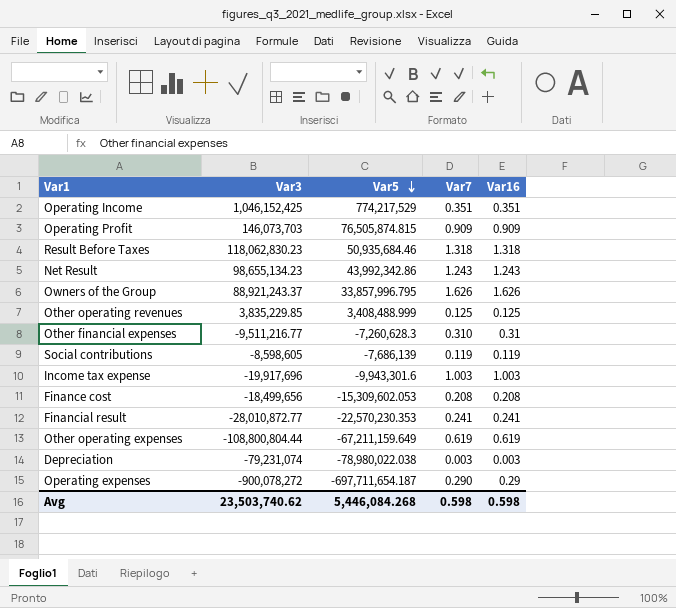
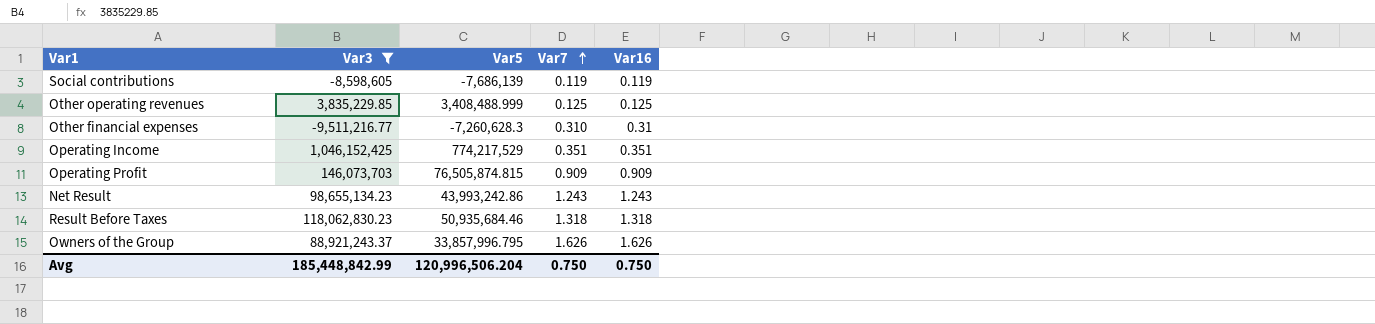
filter: none -> Var3 >= -9,511,216.77
row order: Var5 descending -> Var7 ascending
Net Result | Var5: 43,992,342.86 -> 43,993,242.86
Avg | Var3: 23,503,740.62 -> 185,448,842.99
Avg | Var5: 5,446,084.268 -> 120,996,506.204
Avg | Var7: 0.598 -> 0.750
Avg | Var16: 0.598 -> 0.750

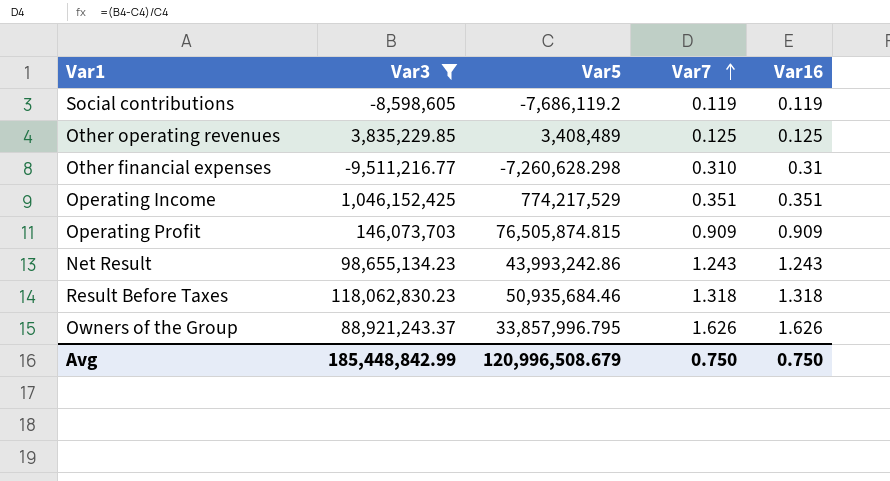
Social contributions | Var5: -7,686,139 -> -7,686,119.2
Other operating revenues | Var5: 3,408,488.999 -> 3,408,489
Other financial expenses | Var5: -7,260,628.3 -> -7,260,628.298
Avg | Var5: 120,996,506.204 -> 120,996,508.679

